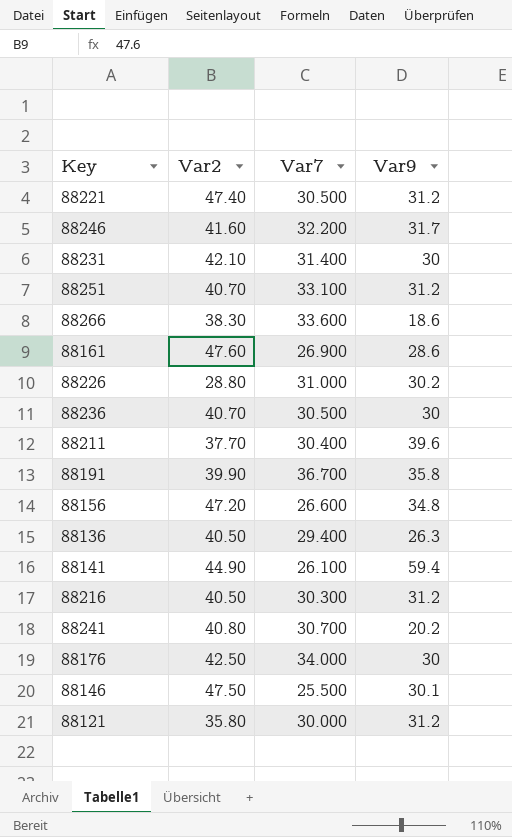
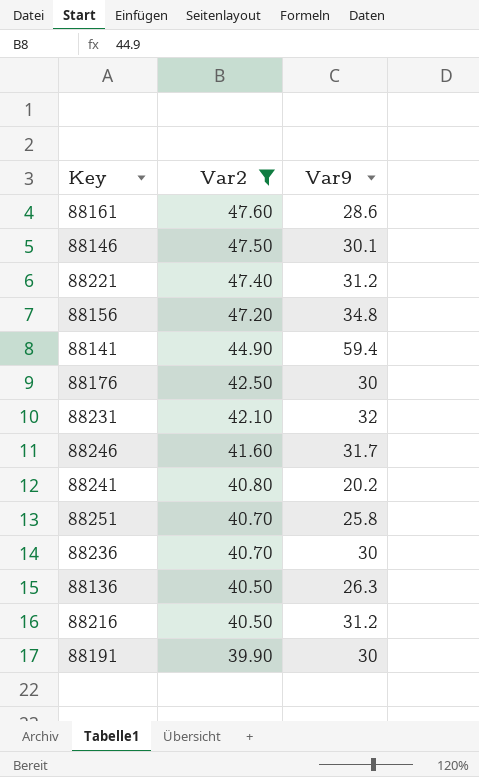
filter: none -> Var2 >= 39.90
row order: none -> Var2 descending
column Var7 | position: 3 -> none
88231 | Var9: 30 -> 32
88251 | Var9: 31.2 -> 25.8
88191 | Var9: 35.8 -> 30

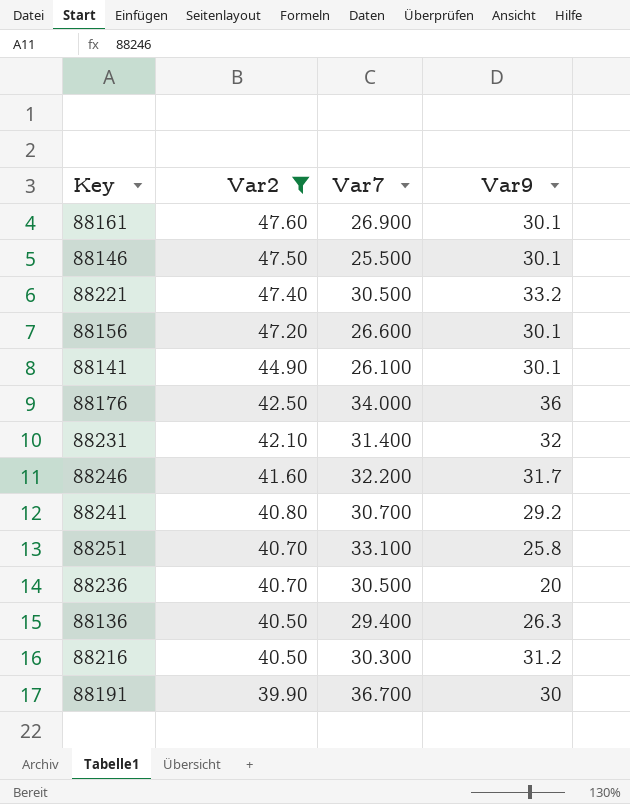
column Var7 | position: none -> 3
88161 | Var9: 28.6 -> 30.1
88221 | Var9: 31.2 -> 33.2
88156 | Var9: 34.8 -> 30.1
88141 | Var9: 59.4 -> 30.1
88176 | Var9: 30 -> 36
88241 | Var9: 20.2 -> 29.2
88236 | Var9: 30 -> 20

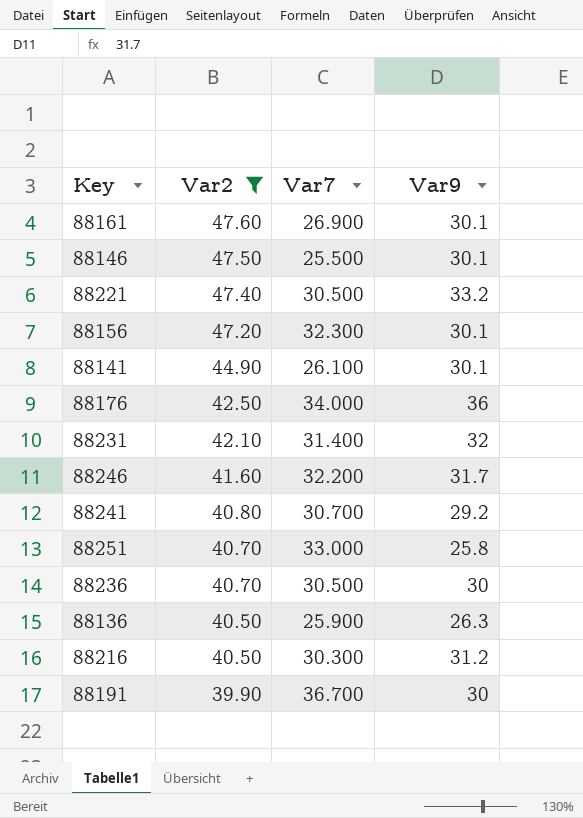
88156 | Var7: 26.600 -> 32.300
88251 | Var7: 33.100 -> 33.000
88236 | Var9: 20 -> 30
88136 | Var7: 29.400 -> 25.900

